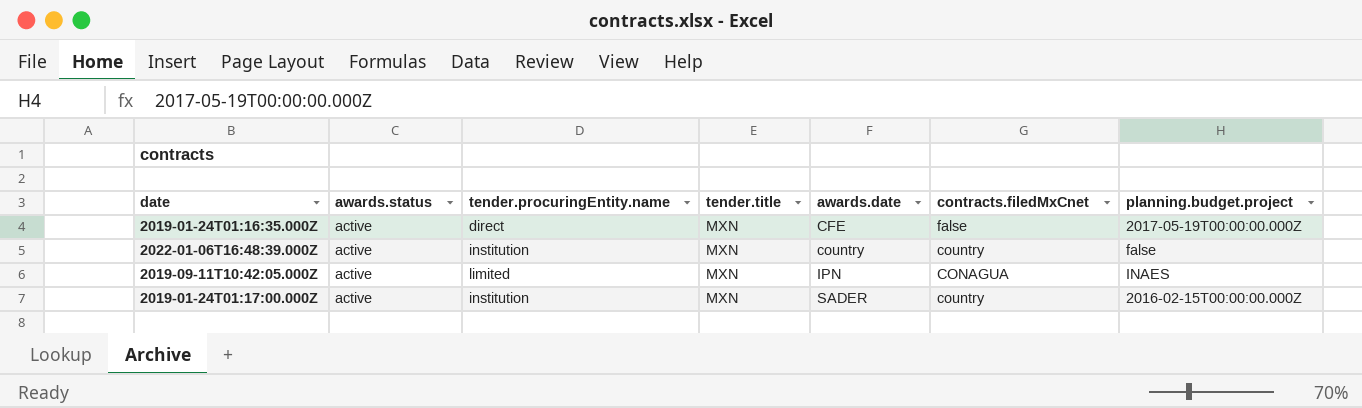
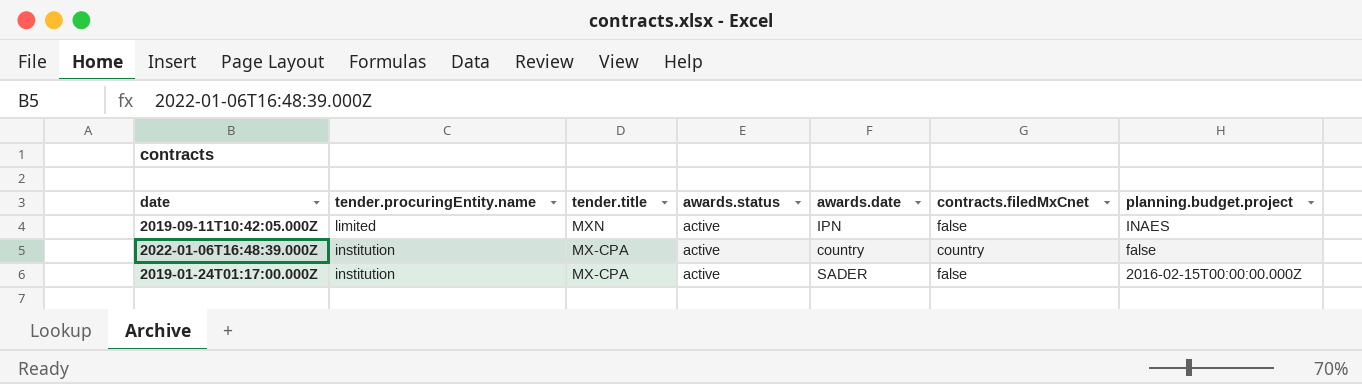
row order: awards.date ascending -> tender.procuringEntity.name descending
column awards.status | position: 2 -> 4
row 2019-01-24T01:16:35.000Z: active | direct | MXN | CFE | false | 2017-05-19T00:00:00.000Z -> none
2019-09-11T10:42:05.000Z | contracts.filedMxCnet: CONAGUA -> false
2022-01-06T16:48:39.000Z | tender.title: MXN -> MX-CPA
2019-01-24T01:17:00.000Z | tender.title: MXN -> MX-CPA
2019-01-24T01:17:00.000Z | contracts.filedMxCnet: country -> false

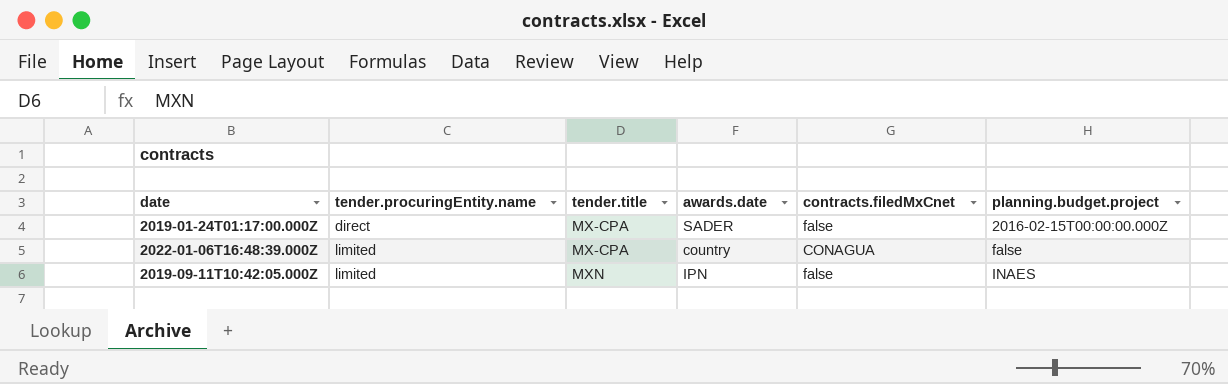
row order: tender.procuringEntity.name descending -> tender.procuringEntity.name ascending
column awards.status | position: 4 -> none
2019-01-24T01:17:00.000Z | tender.procuringEntity.name: institution -> direct
2022-01-06T16:48:39.000Z | tender.procuringEntity.name: institution -> limited
2022-01-06T16:48:39.000Z | contracts.filedMxCnet: country -> CONAGUA

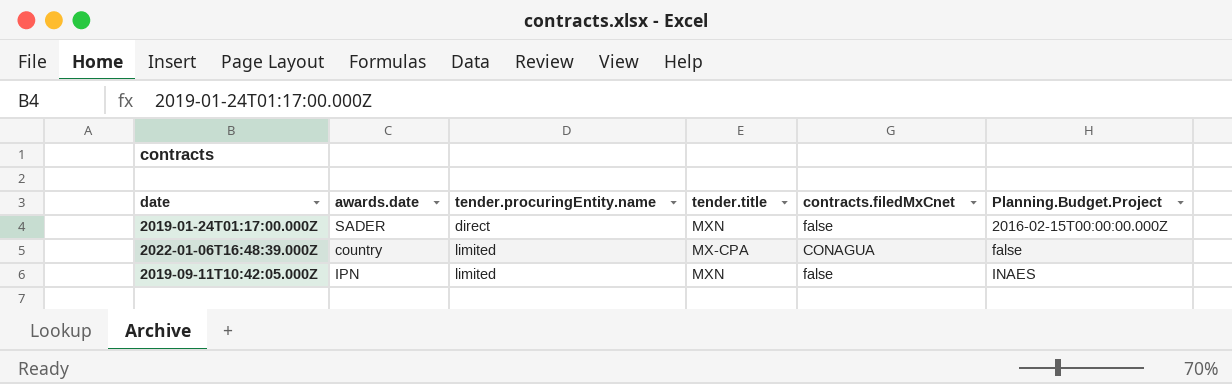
column awards.date | position: 4 -> 2
column name: planning.budget.project -> Planning.Budget.Project
2019-01-24T01:17:00.000Z | tender.title: MX-CPA -> MXN

